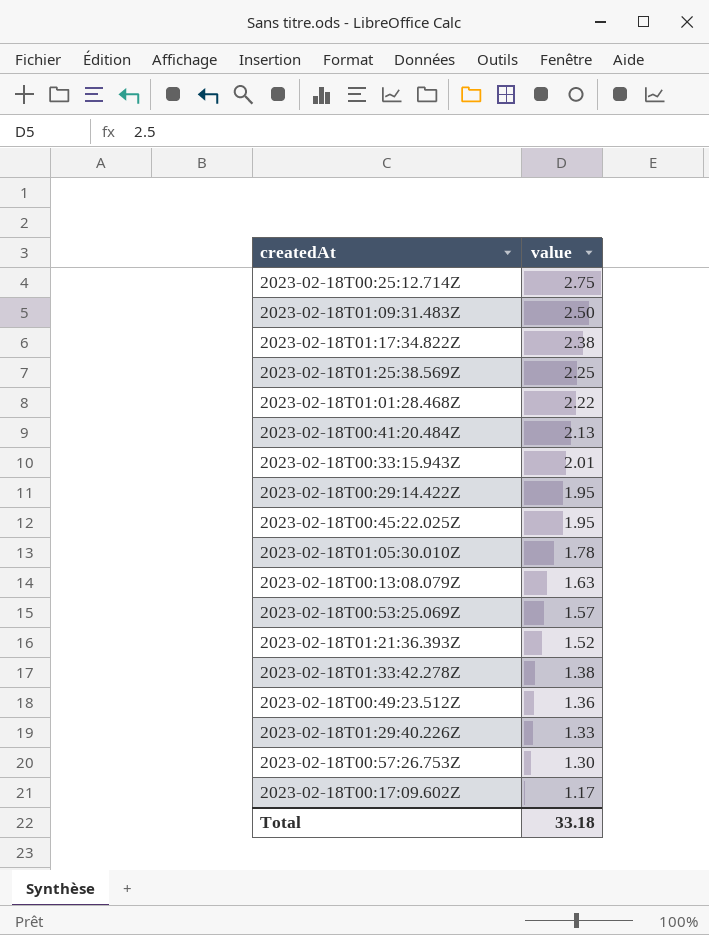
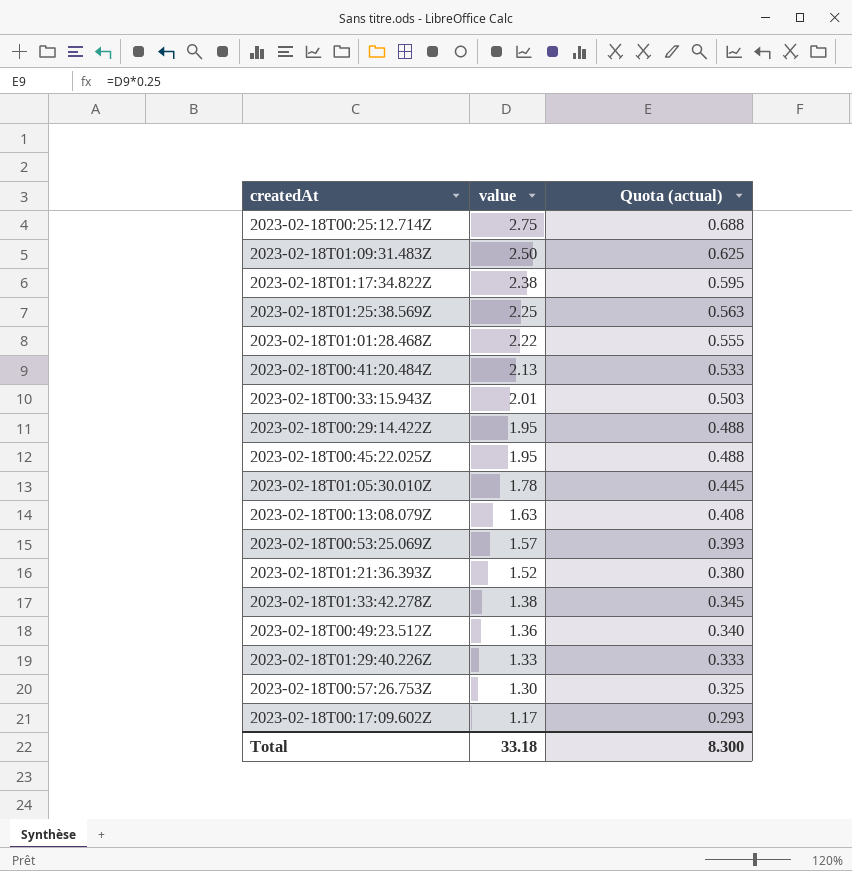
column Quota (actual) | formula: none -> [value] * 0.25

